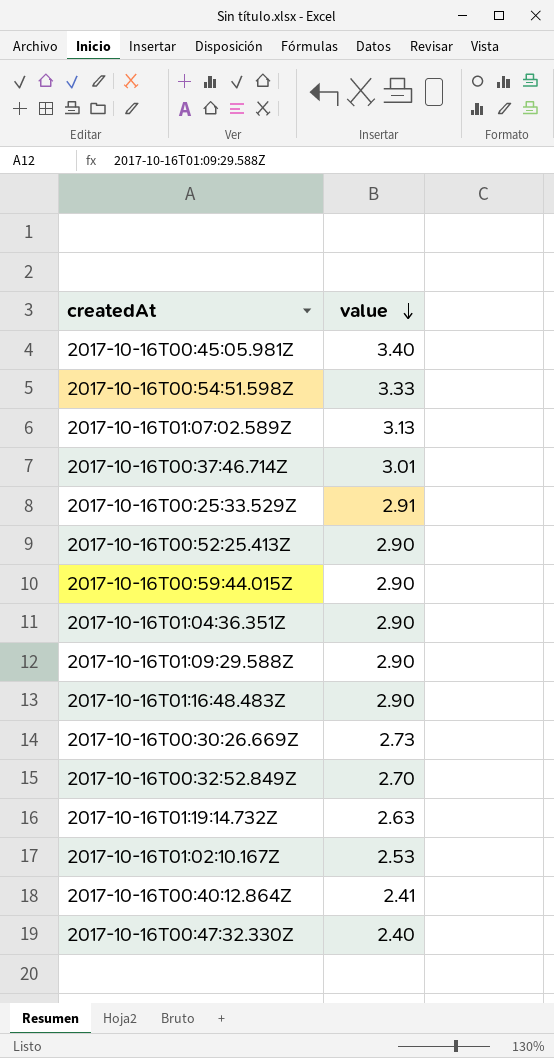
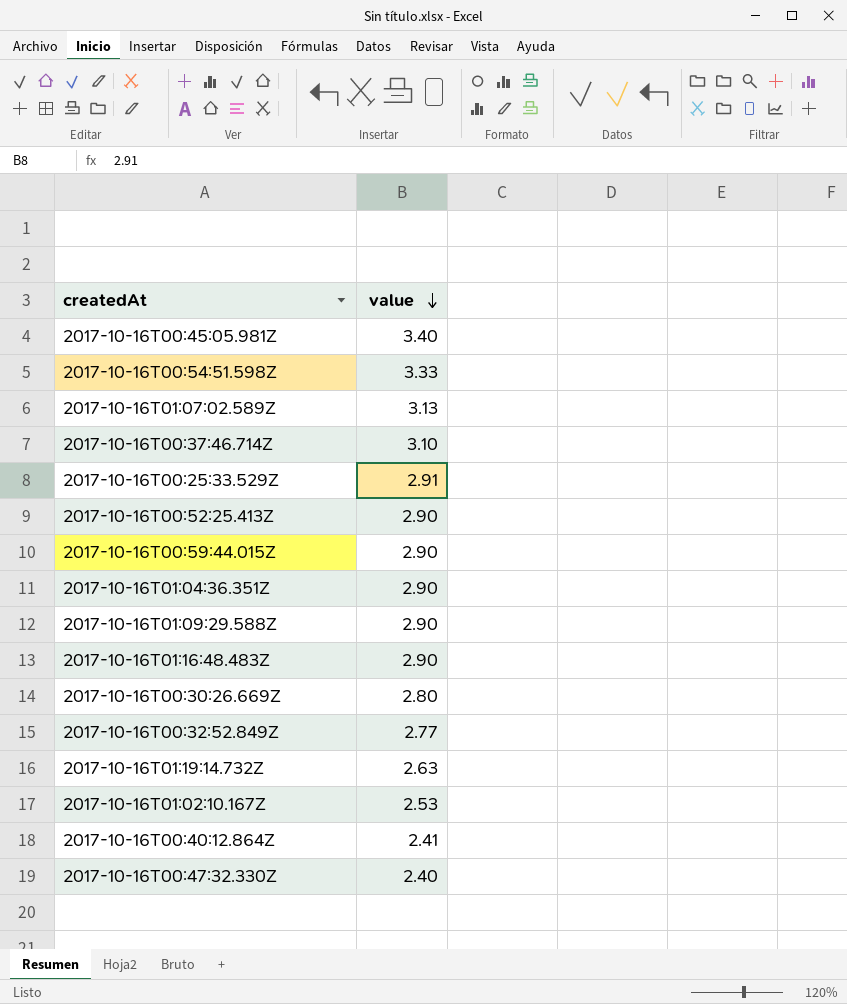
2017-10-16T00:37:46.714Z | value: 3.01 -> 3.10
2017-10-16T00:30:26.669Z | value: 2.73 -> 2.80
2017-10-16T00:32:52.849Z | value: 2.70 -> 2.77

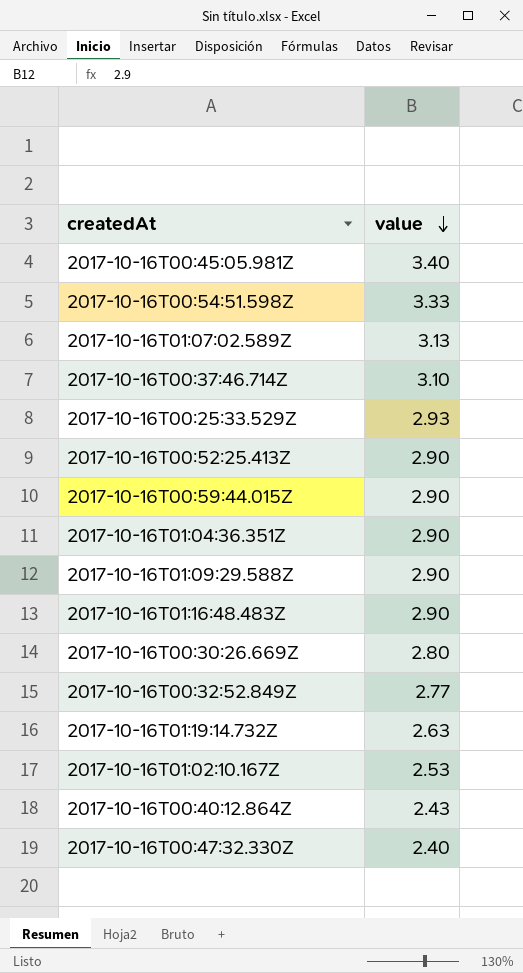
2017-10-16T00:25:33.529Z | value: 2.91 -> 2.93
2017-10-16T00:40:12.864Z | value: 2.41 -> 2.43

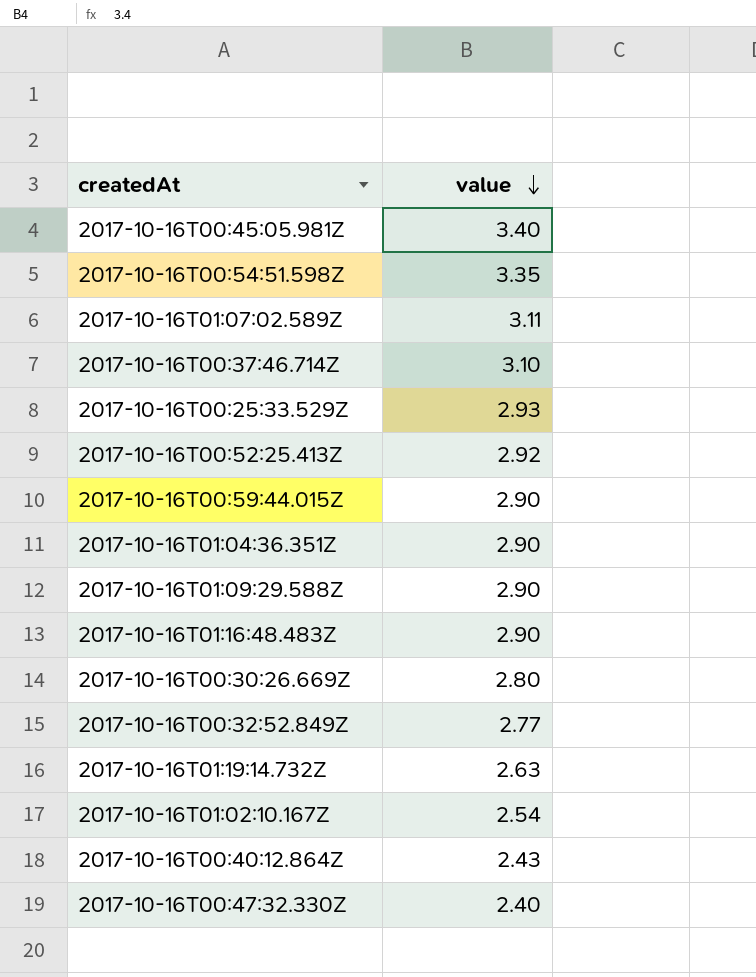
2017-10-16T00:54:51.598Z | value: 3.33 -> 3.35
2017-10-16T01:07:02.589Z | value: 3.13 -> 3.11
2017-10-16T00:52:25.413Z | value: 2.90 -> 2.92
2017-10-16T01:02:10.167Z | value: 2.53 -> 2.54

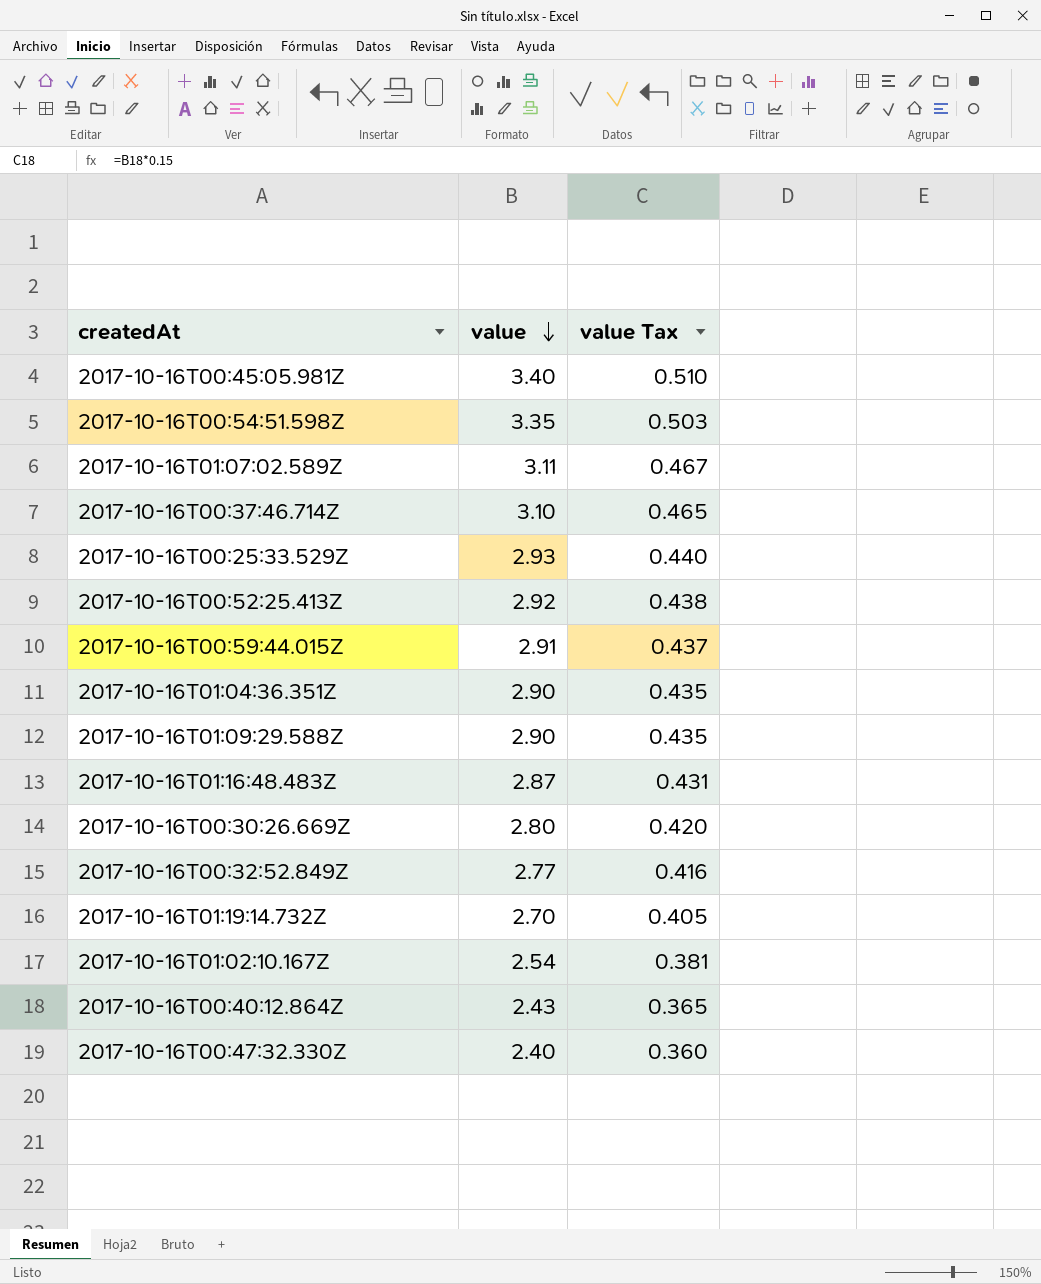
column value Tax | formula: none -> [value] * 0.15
2017-10-16T00:59:44.015Z | value: 2.90 -> 2.91
2017-10-16T01:16:48.483Z | value: 2.90 -> 2.87
2017-10-16T01:19:14.732Z | value: 2.63 -> 2.70

